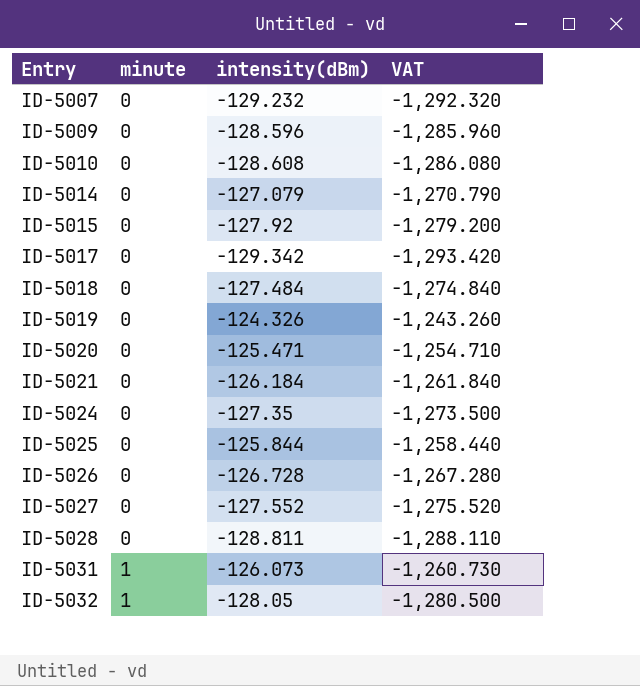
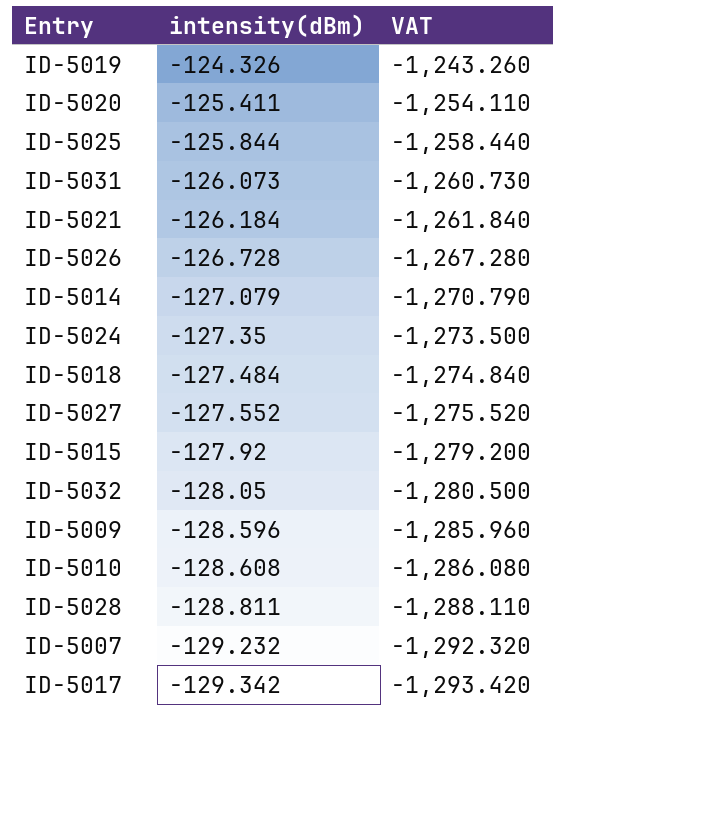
row order: Entry ascending -> intensity(dBm) descending
column minute | position: 2 -> none
ID-5020 | intensity(dBm): -125.471 -> -125.411
ID-5020 | VAT: -1,254.710 -> -1,254.110

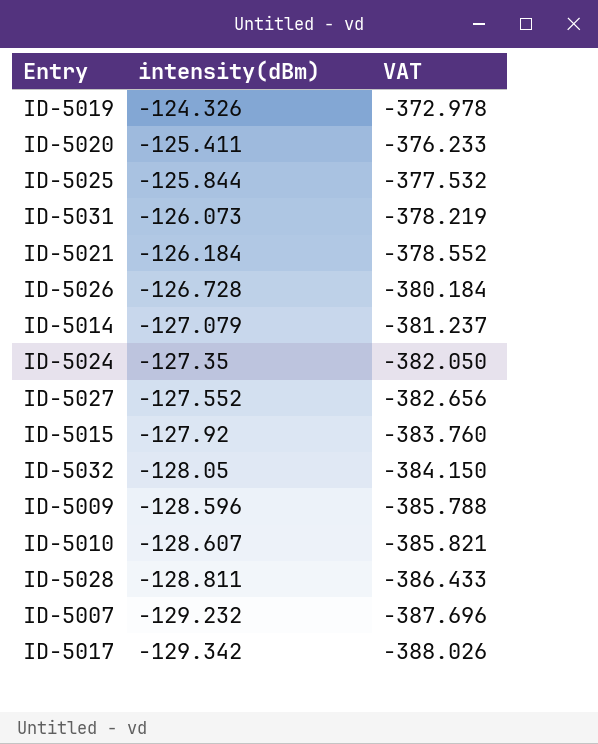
column VAT | formula: [intensity(dBm)] * 10 -> [intensity(dBm)] * 3
row ID-5018: -127.484 | -1,274.840 -> none
ID-5010 | intensity(dBm): -128.608 -> -128.607

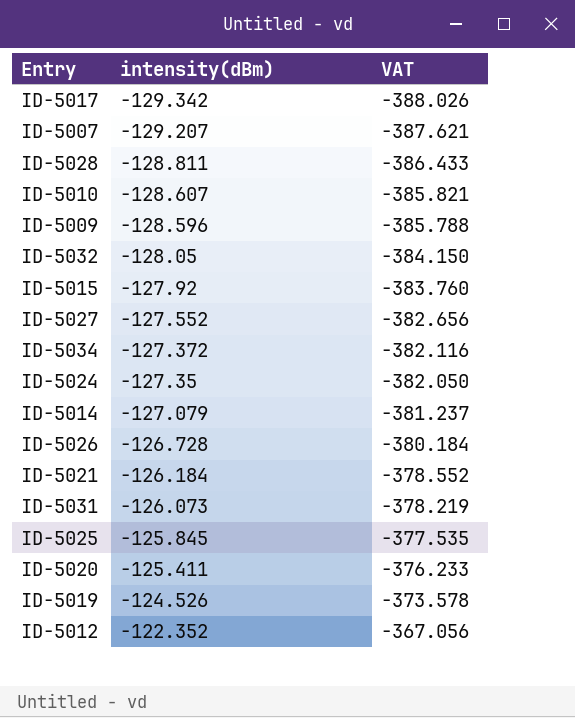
row order: intensity(dBm) descending -> intensity(dBm) ascending
ID-5007 | intensity(dBm): -129.232 -> -129.207
ID-5007 | VAT: -387.696 -> -387.621
row ID-5034: none -> -127.372 | -382.116
ID-5025 | intensity(dBm): -125.844 -> -125.845
ID-5025 | VAT: -377.532 -> -377.535
ID-5019 | intensity(dBm): -124.326 -> -124.526
ID-5019 | VAT: -372.978 -> -373.578
row ID-5012: none -> -122.352 | -367.056

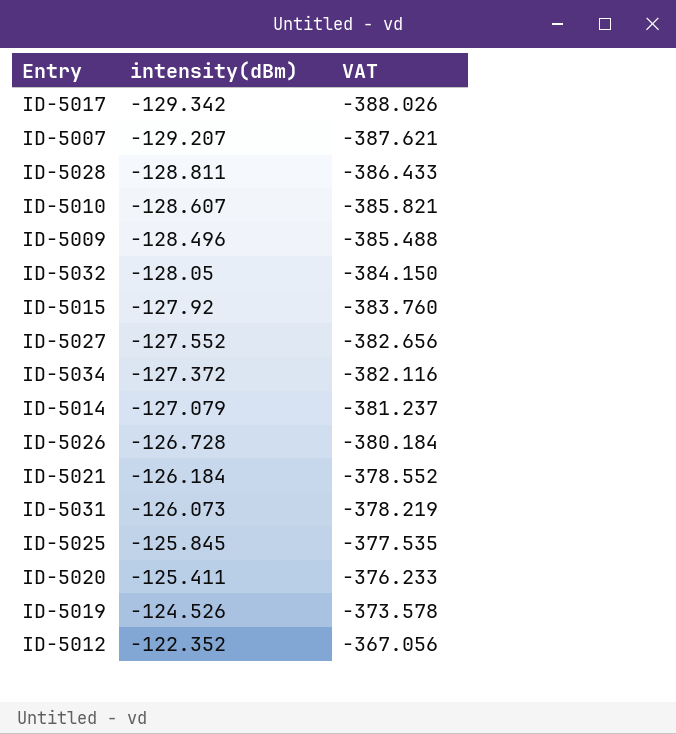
row ID-5024: -127.35 | -382.050 -> none
ID-5009 | intensity(dBm): -128.596 -> -128.496
ID-5009 | VAT: -385.788 -> -385.488

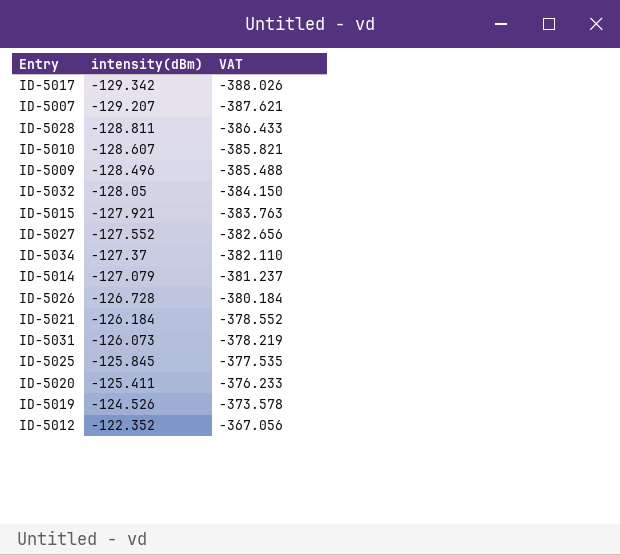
ID-5015 | intensity(dBm): -127.92 -> -127.921
ID-5015 | VAT: -383.760 -> -383.763
ID-5034 | intensity(dBm): -127.372 -> -127.37
ID-5034 | VAT: -382.116 -> -382.110

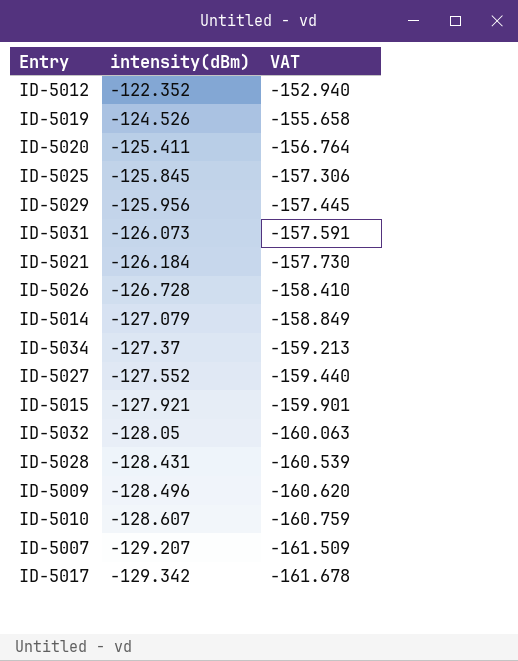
row order: intensity(dBm) ascending -> intensity(dBm) descending
column VAT | formula: [intensity(dBm)] * 3 -> [intensity(dBm)] * 1.25
row ID-5029: none -> -125.956 | -157.445
ID-5028 | intensity(dBm): -128.811 -> -128.431

